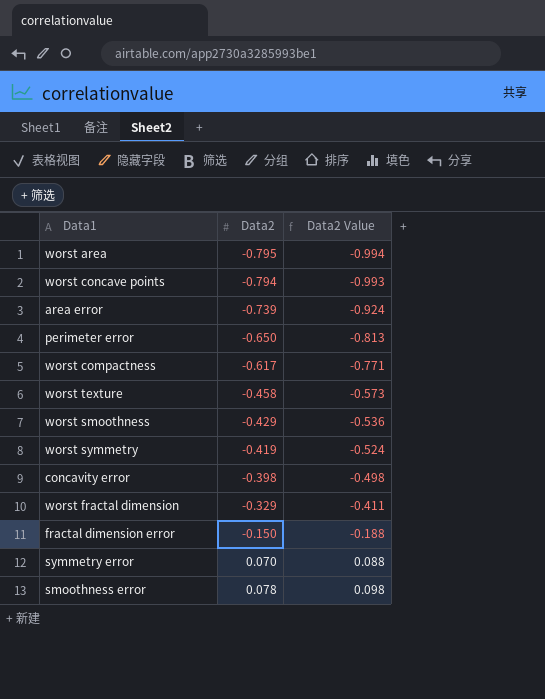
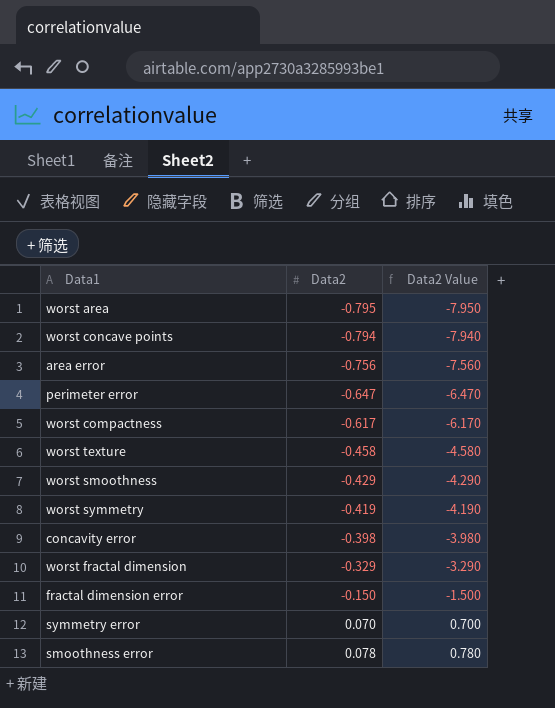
column Data2 Value | formula: [Data2] * 1.25 -> [Data2] * 10
area error | Data2: -0.739 -> -0.756
perimeter error | Data2: -0.650 -> -0.647

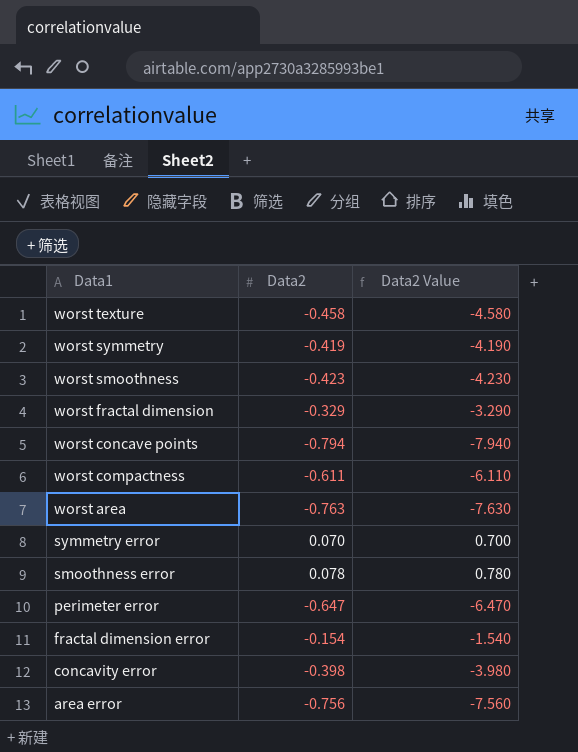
row order: Data2 ascending -> Data1 descending
worst smoothness | Data2: -0.429 -> -0.423
worst smoothness | Data2 Value: -4.290 -> -4.230
worst compactness | Data2: -0.617 -> -0.611
worst compactness | Data2 Value: -6.170 -> -6.110
worst area | Data2: -0.795 -> -0.763
worst area | Data2 Value: -7.950 -> -7.630
fractal dimension error | Data2: -0.150 -> -0.154
fractal dimension error | Data2 Value: -1.500 -> -1.540

